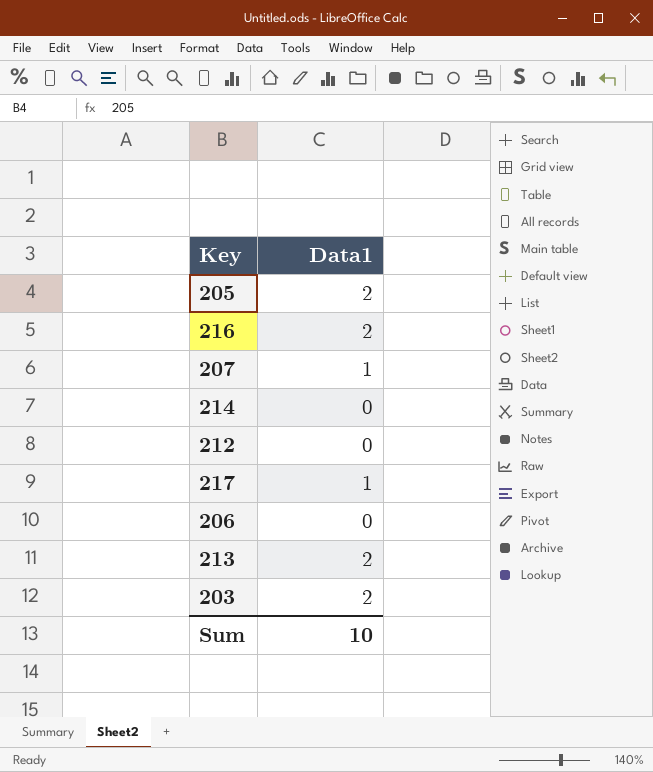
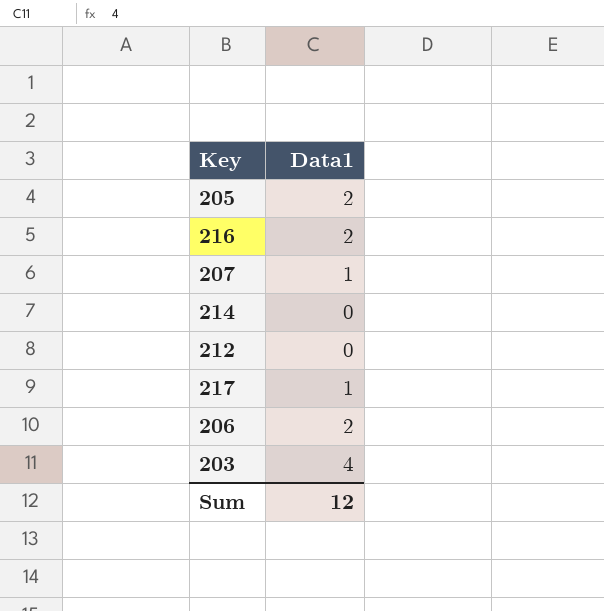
row 213: 2 -> none
206 | Data1: 0 -> 2
203 | Data1: 2 -> 4
Sum | Data1: 10 -> 12

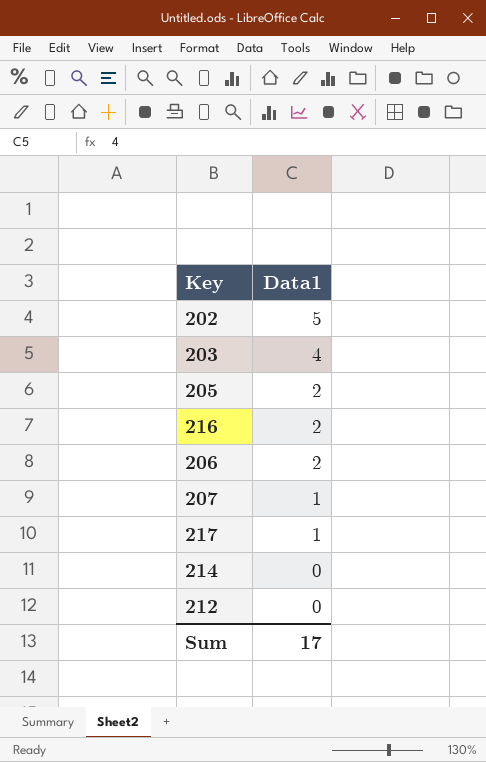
row order: none -> Data1 descending
row 202: none -> 5
Sum | Data1: 12 -> 17

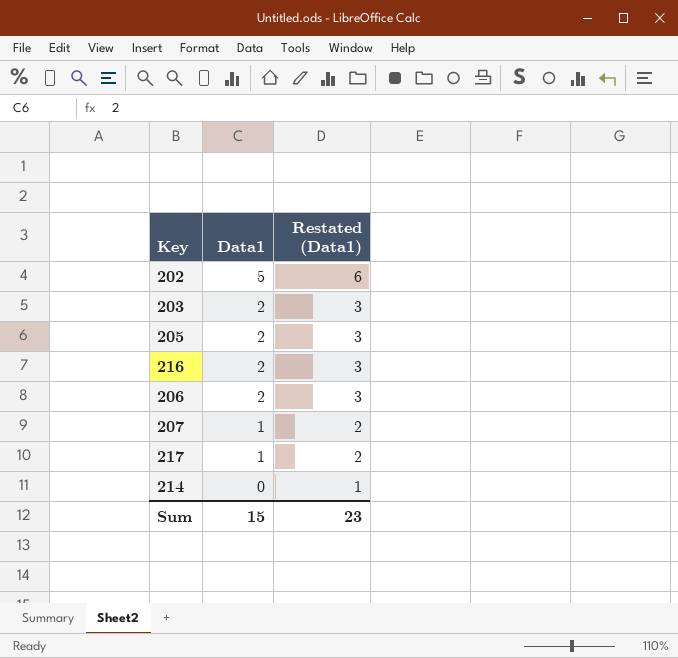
column Restated (Data1) | formula: none -> [Data1] + 1
row 212: 0 -> none
203 | Data1: 4 -> 2
Sum | Data1: 17 -> 15

